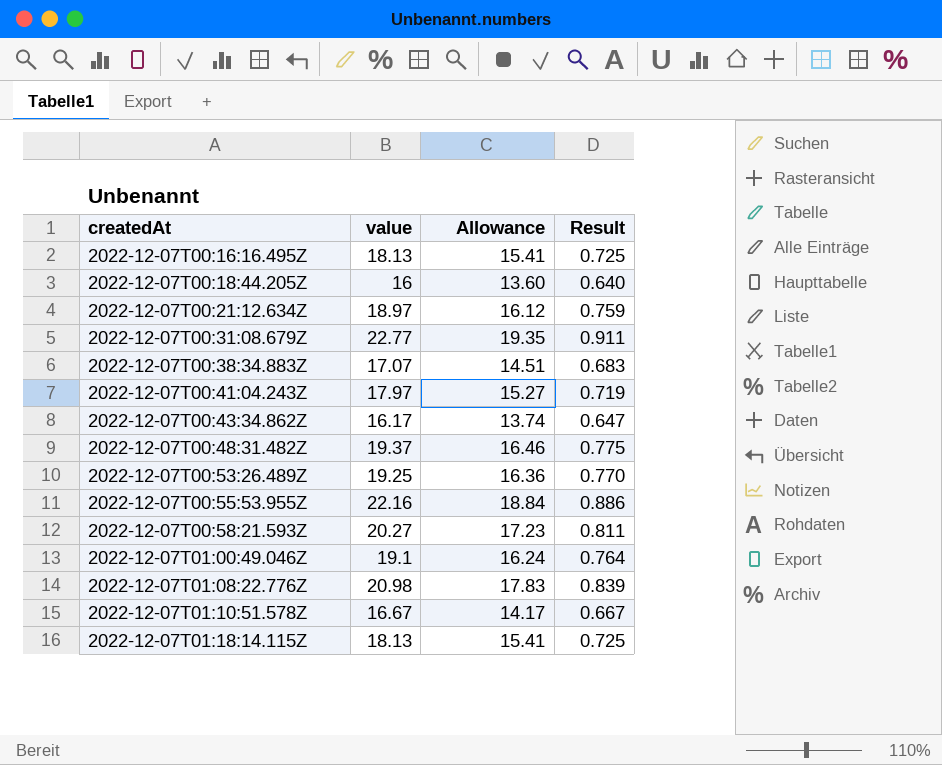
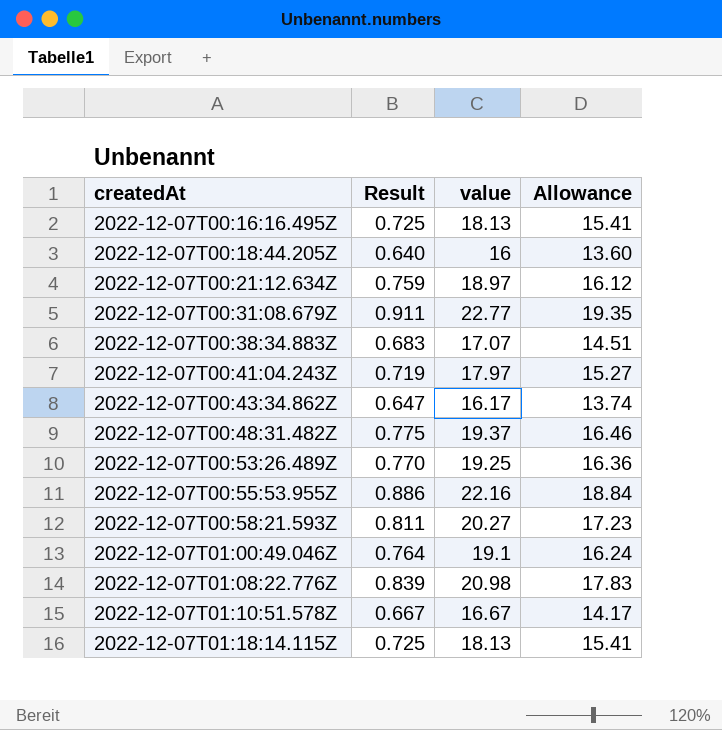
column Result | position: 4 -> 2

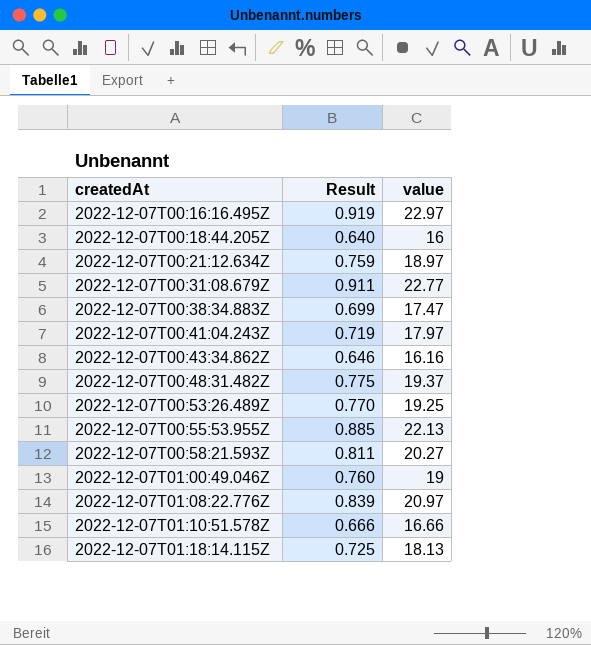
column Allowance | formula: [value] * 0.85 -> none
2022-12-07T00:16:16.495Z | Result: 0.725 -> 0.919
2022-12-07T00:16:16.495Z | value: 18.13 -> 22.97
2022-12-07T00:38:34.883Z | Result: 0.683 -> 0.699
2022-12-07T00:38:34.883Z | value: 17.07 -> 17.47
2022-12-07T00:43:34.862Z | Result: 0.647 -> 0.646
2022-12-07T00:43:34.862Z | value: 16.17 -> 16.16
2022-12-07T00:55:53.955Z | Result: 0.886 -> 0.885
2022-12-07T00:55:53.955Z | value: 22.16 -> 22.13
2022-12-07T01:00:49.046Z | Result: 0.764 -> 0.760
2022-12-07T01:00:49.046Z | value: 19.1 -> 19
2022-12-07T01:08:22.776Z | value: 20.98 -> 20.97
2022-12-07T01:10:51.578Z | Result: 0.667 -> 0.666
2022-12-07T01:10:51.578Z | value: 16.67 -> 16.66

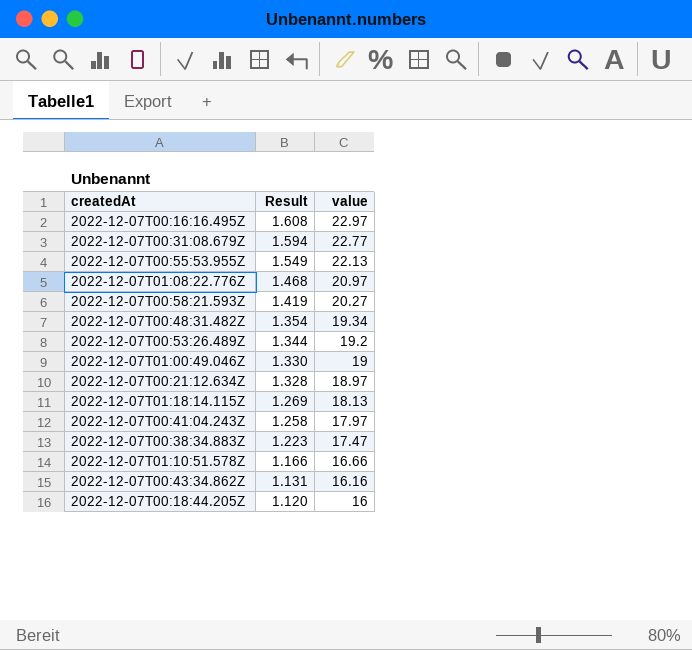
row order: createdAt ascending -> Result descending
column Result | formula: [value] * 0.04 -> [value] * 0.07
2022-12-07T00:48:31.482Z | value: 19.37 -> 19.34
2022-12-07T00:53:26.489Z | value: 19.25 -> 19.2

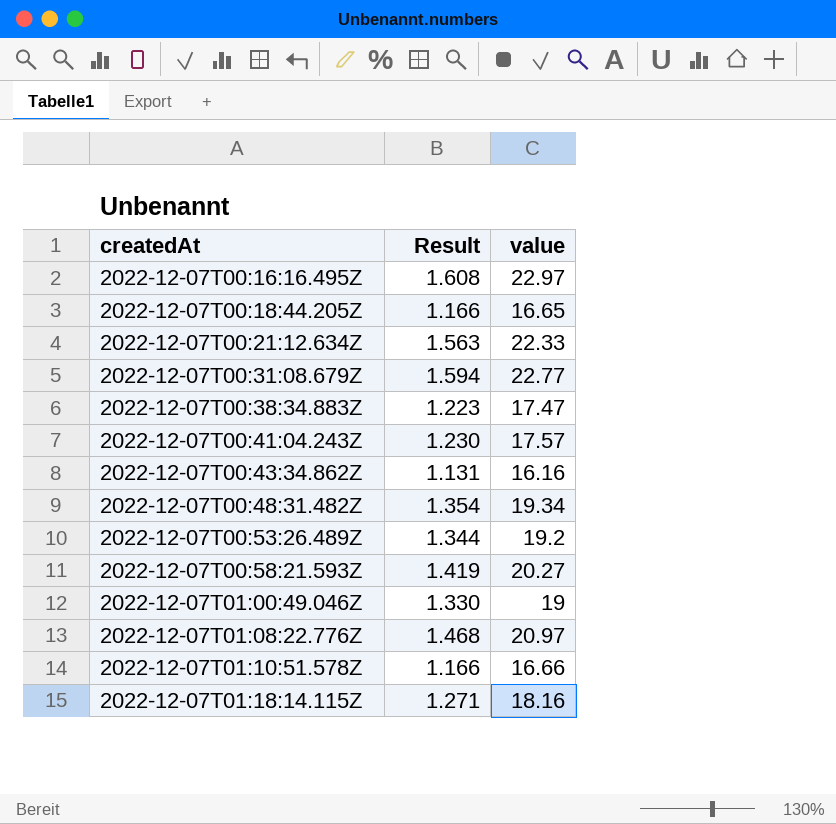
row order: Result descending -> createdAt ascending
row 2022-12-07T00:55:53.955Z: 1.549 | 22.13 -> none
2022-12-07T00:18:44.205Z | Result: 1.120 -> 1.166
2022-12-07T00:18:44.205Z | value: 16 -> 16.65
2022-12-07T00:21:12.634Z | Result: 1.328 -> 1.563
2022-12-07T00:21:12.634Z | value: 18.97 -> 22.33
2022-12-07T00:41:04.243Z | Result: 1.258 -> 1.230
2022-12-07T00:41:04.243Z | value: 17.97 -> 17.57
2022-12-07T01:18:14.115Z | Result: 1.269 -> 1.271
2022-12-07T01:18:14.115Z | value: 18.13 -> 18.16

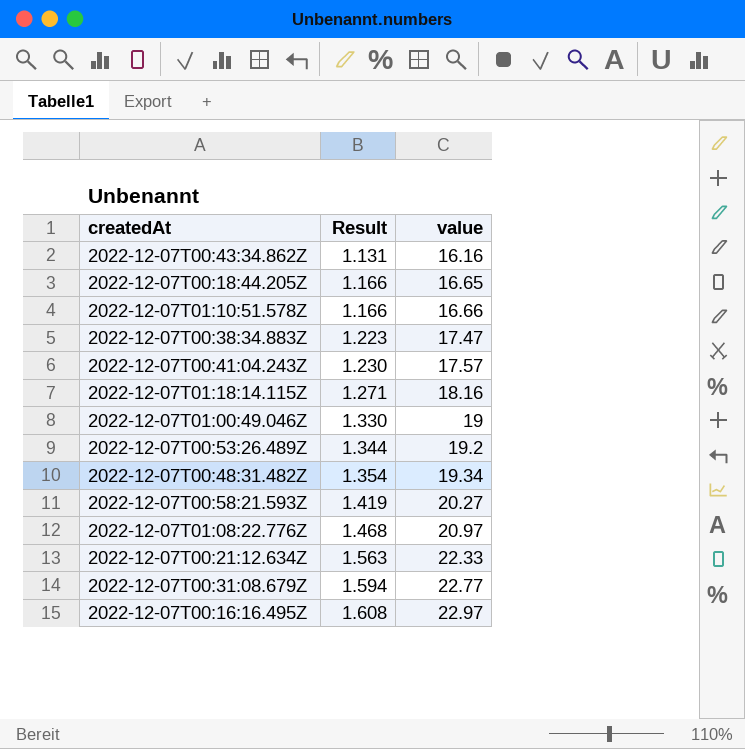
row order: createdAt ascending -> Result ascending

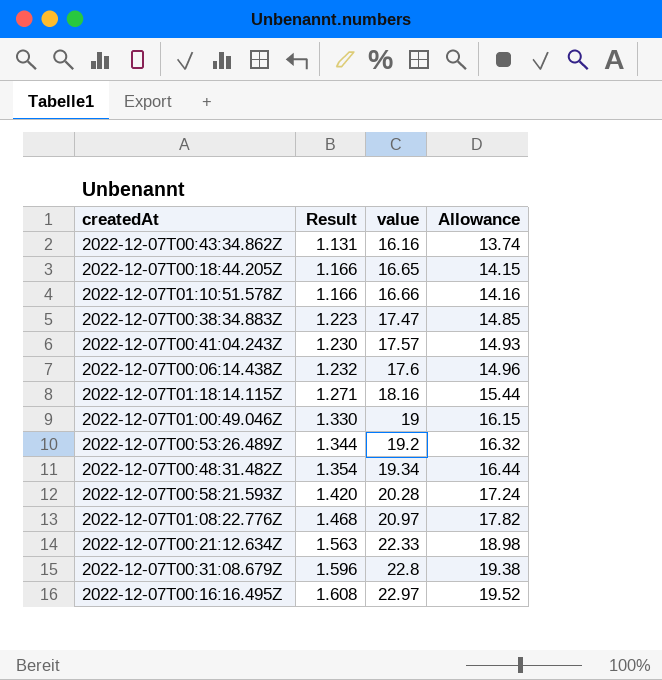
column Allowance | formula: none -> [value] * 0.85
row 2022-12-07T00:06:14.438Z: none -> 1.232 | 17.6 | 14.96
2022-12-07T00:58:21.593Z | Result: 1.419 -> 1.420
2022-12-07T00:58:21.593Z | value: 20.27 -> 20.28
2022-12-07T00:31:08.679Z | Result: 1.594 -> 1.596
2022-12-07T00:31:08.679Z | value: 22.77 -> 22.8

